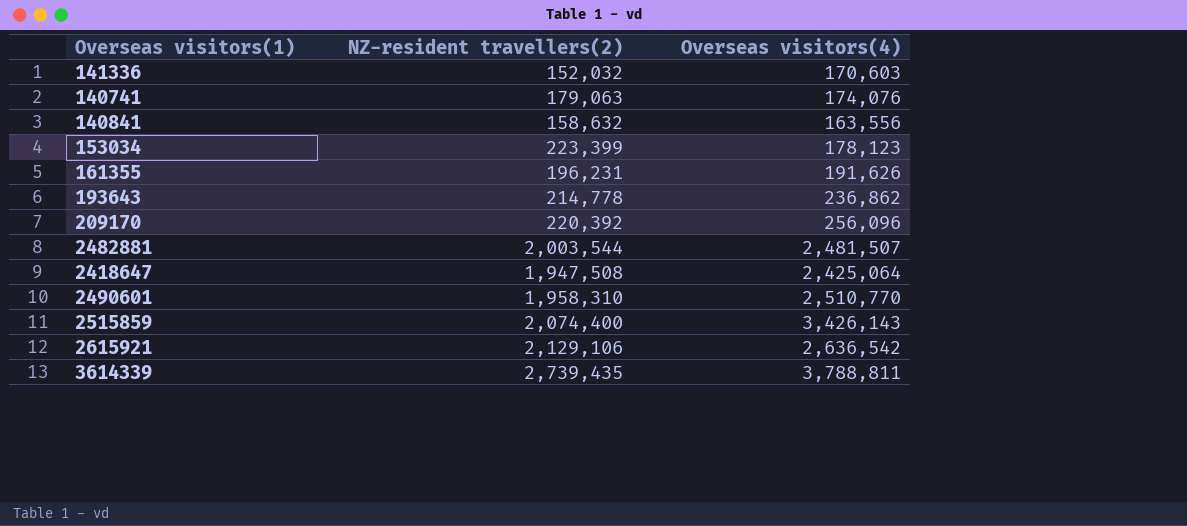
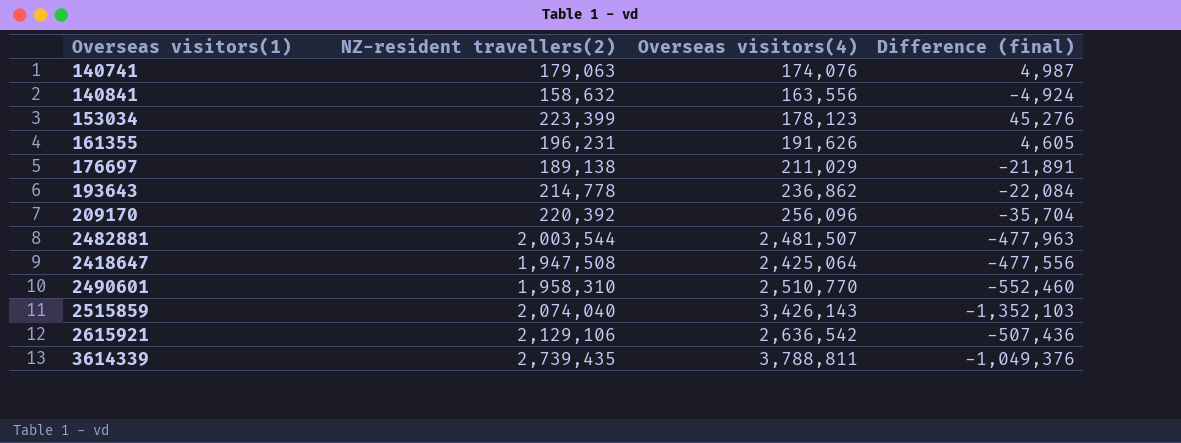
column Difference (final) | formula: none -> [NZ-resident travellers(2)] - [Overseas visitors(4)]
row 141336: 152,032 | 170,603 -> none
row 176697: none -> 189,138 | 211,029 | -21,891
2515859 | NZ-resident travellers(2): 2,074,400 -> 2,074,040

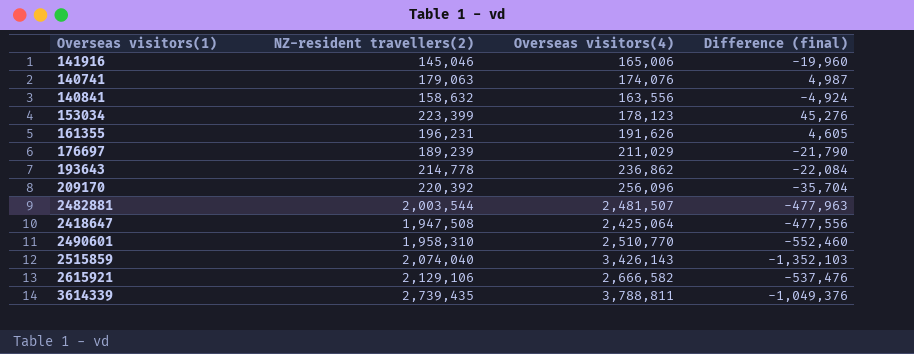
row 141916: none -> 145,046 | 165,006 | -19,960
176697 | NZ-resident travellers(2): 189,138 -> 189,239
176697 | Difference (final): -21,891 -> -21,790
2615921 | Overseas visitors(4): 2,636,542 -> 2,666,582
2615921 | Difference (final): -507,436 -> -537,476

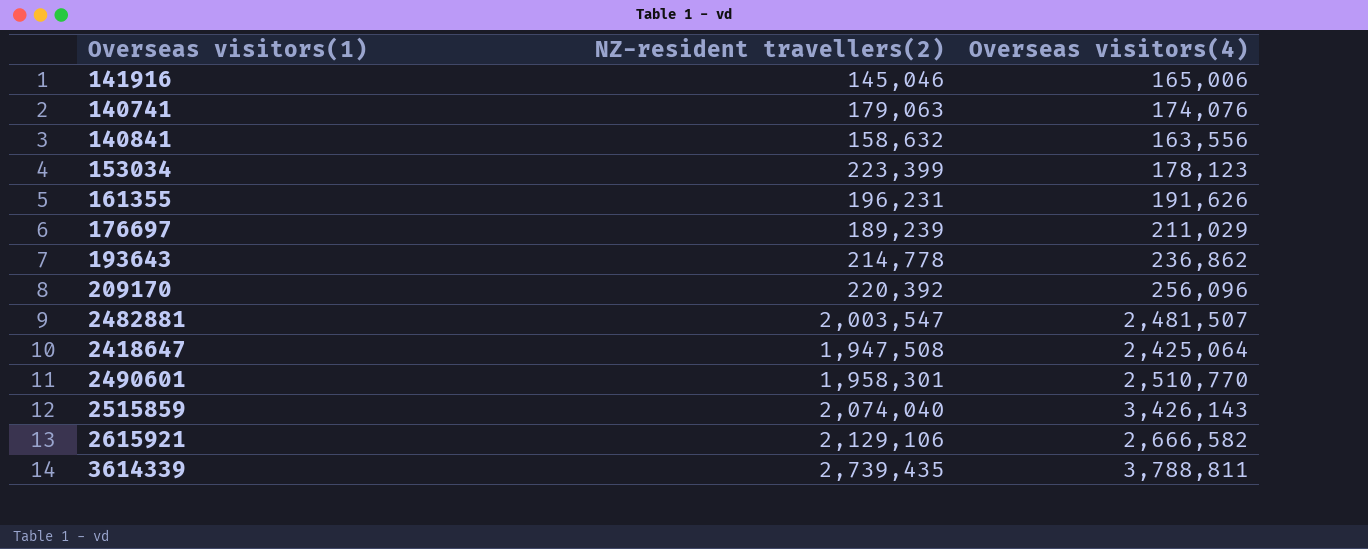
column Difference (final) | formula: [NZ-resident travellers(2)] - [Overseas visitors(4)] -> none
2482881 | NZ-resident travellers(2): 2,003,544 -> 2,003,547
2490601 | NZ-resident travellers(2): 1,958,310 -> 1,958,301

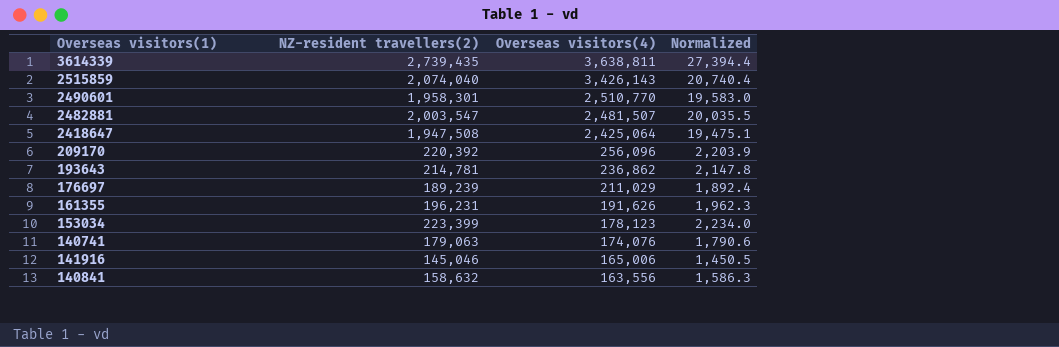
row order: none -> Overseas visitors(4) descending
column Normalized | formula: none -> [NZ-resident travellers(2)] * 0.01
row 2615921: 2,129,106 | 2,666,582 -> none
3614339 | Overseas visitors(4): 3,788,811 -> 3,638,811
193643 | NZ-resident travellers(2): 214,778 -> 214,781

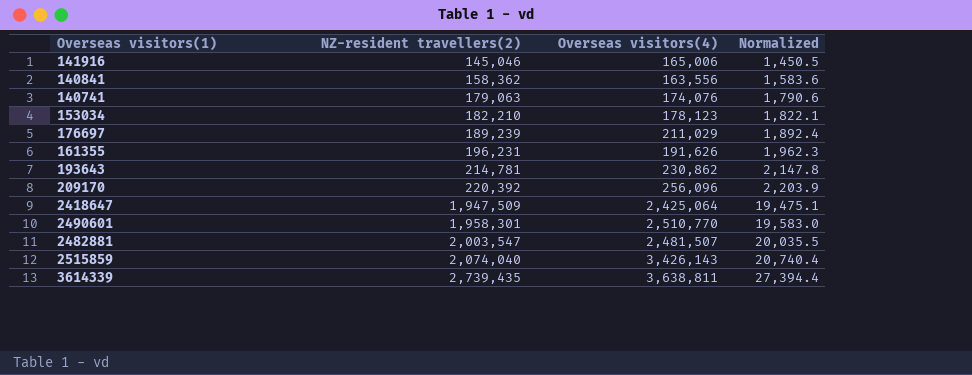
row order: Overseas visitors(4) descending -> NZ-resident travellers(2) ascending
140841 | NZ-resident travellers(2): 158,632 -> 158,362
140841 | Normalized: 1,586.3 -> 1,583.6
153034 | NZ-resident travellers(2): 223,399 -> 182,210
153034 | Normalized: 2,234.0 -> 1,822.1
193643 | Overseas visitors(4): 236,862 -> 230,862
2418647 | NZ-resident travellers(2): 1,947,508 -> 1,947,509

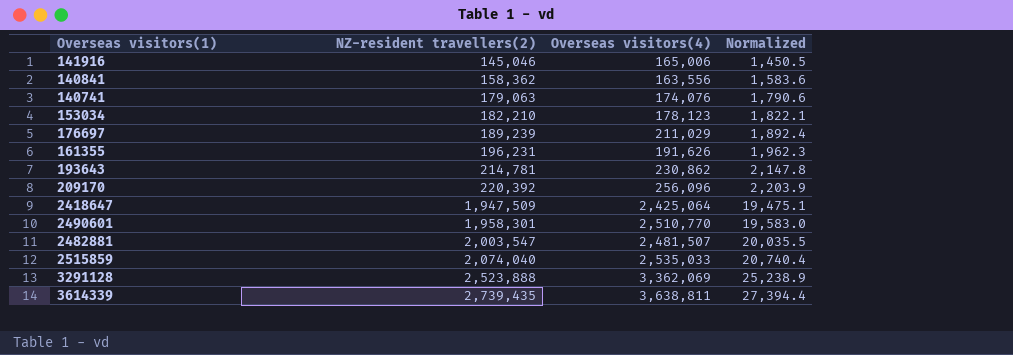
2515859 | Overseas visitors(4): 3,426,143 -> 2,535,033
row 3291128: none -> 2,523,888 | 3,362,069 | 25,238.9

